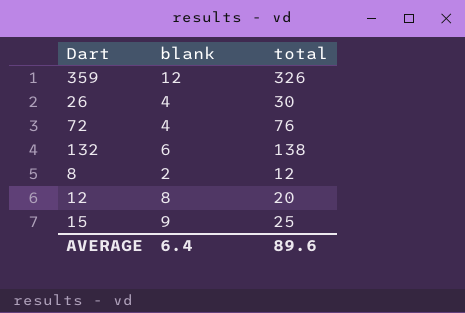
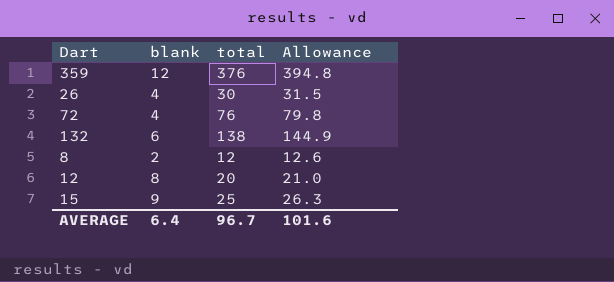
column Allowance | formula: none -> [total] * 1.05
359 | total: 326 -> 376
AVERAGE | total: 89.6 -> 96.7

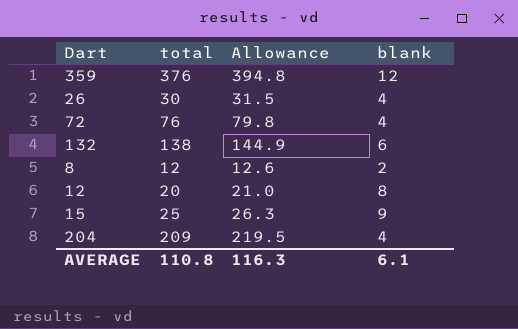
column blank | position: 2 -> 4
row 204: none -> 209 | 219.5 | 4
AVERAGE | total: 96.7 -> 110.8
AVERAGE | Allowance: 101.6 -> 116.3
AVERAGE | blank: 6.4 -> 6.1

